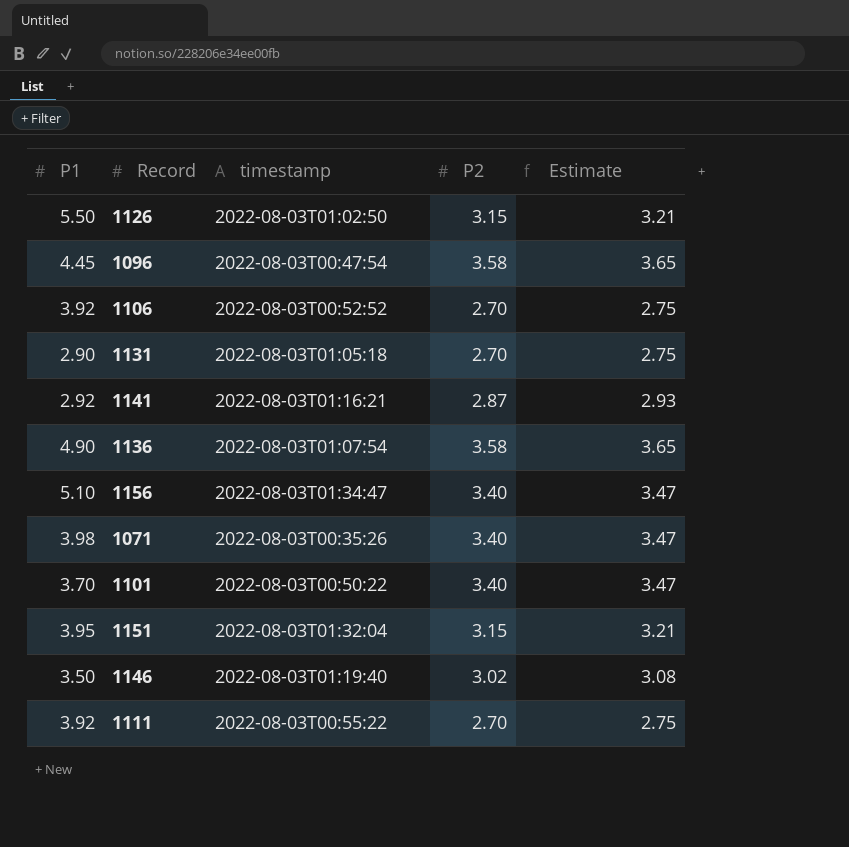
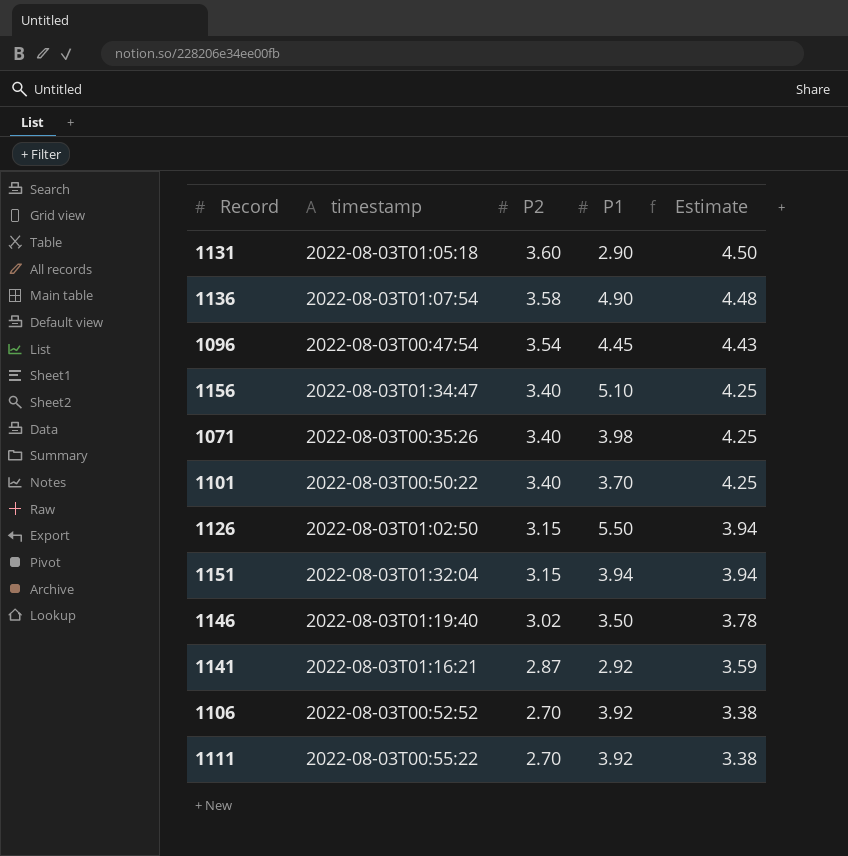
row order: none -> P2 descending
column P1 | position: 1 -> 4
column Estimate | formula: [P2] * 1.02 -> [P2] * 1.25
1131 | P2: 2.70 -> 3.60
1096 | P2: 3.58 -> 3.54
1151 | P1: 3.95 -> 3.94

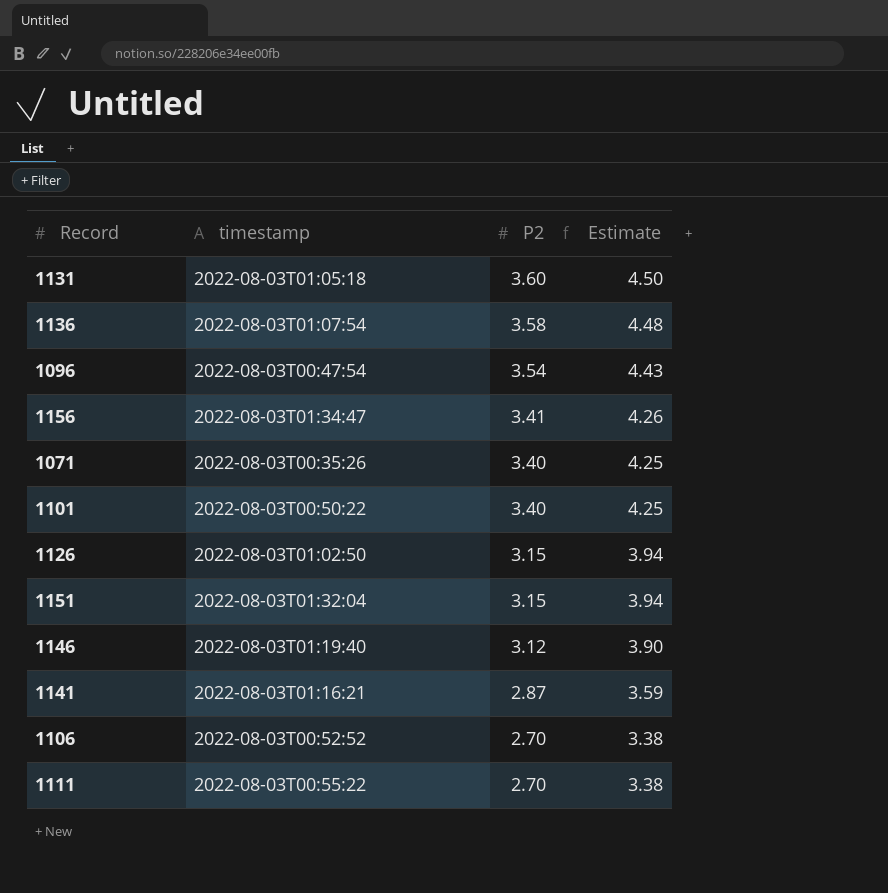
column P1 | position: 4 -> none
1156 | P2: 3.40 -> 3.41
1156 | Estimate: 4.25 -> 4.26
1146 | P2: 3.02 -> 3.12
1146 | Estimate: 3.78 -> 3.90

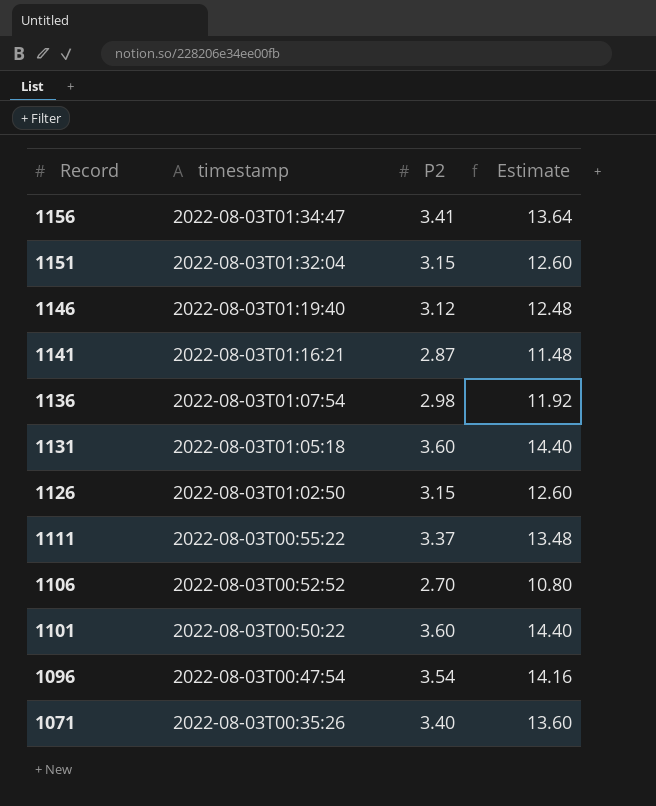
row order: P2 descending -> Record descending
column Estimate | formula: [P2] * 1.25 -> [P2] * 4
1136 | P2: 3.58 -> 2.98
1111 | P2: 2.70 -> 3.37
1101 | P2: 3.40 -> 3.60

